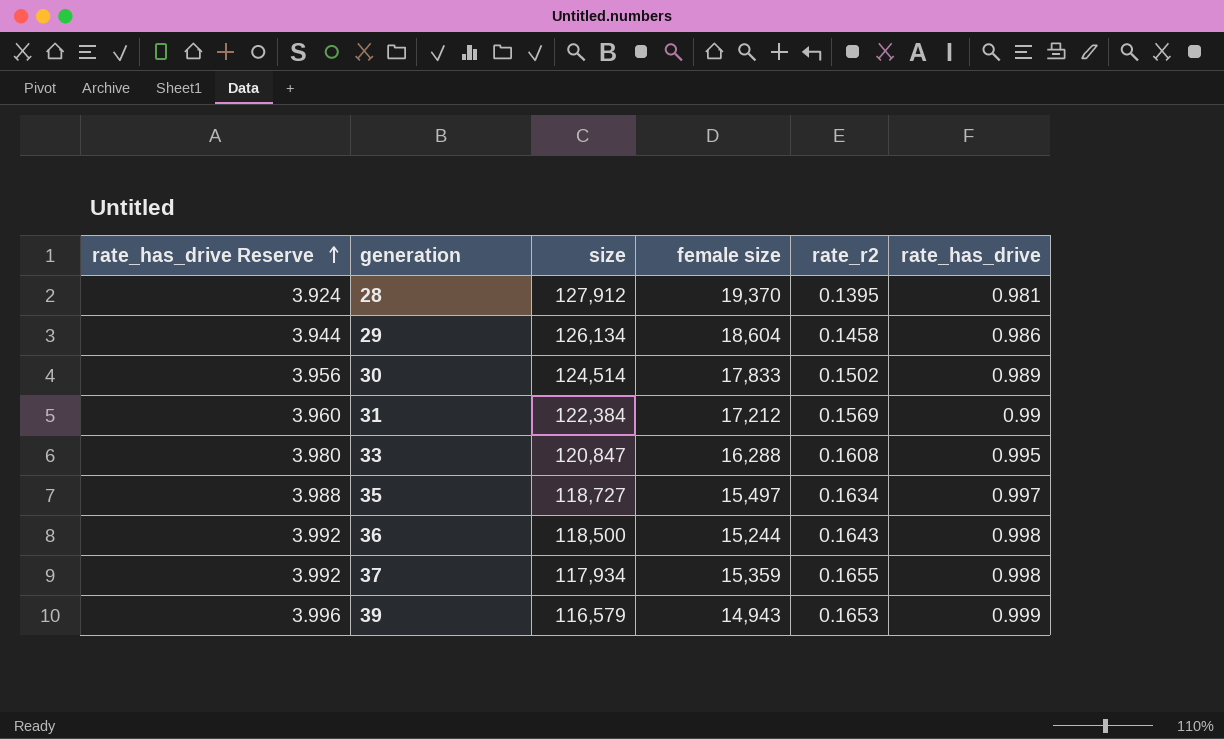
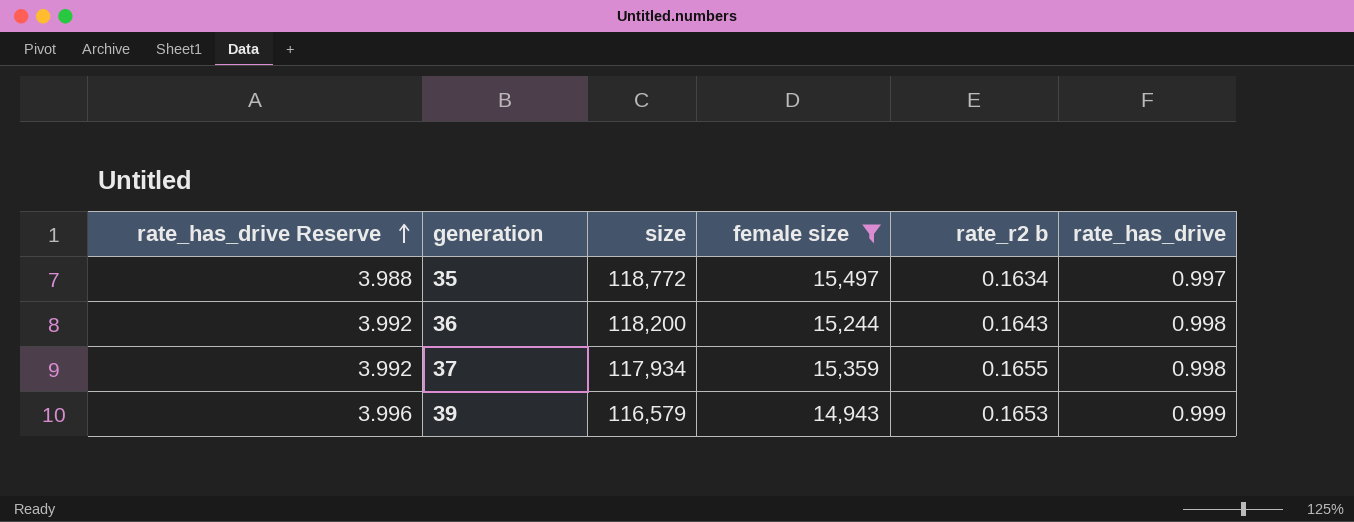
filter: none -> female size <= 15,497
column name: rate_r2 -> rate_r2 b
35 | size: 118,727 -> 118,772
36 | size: 118,500 -> 118,200

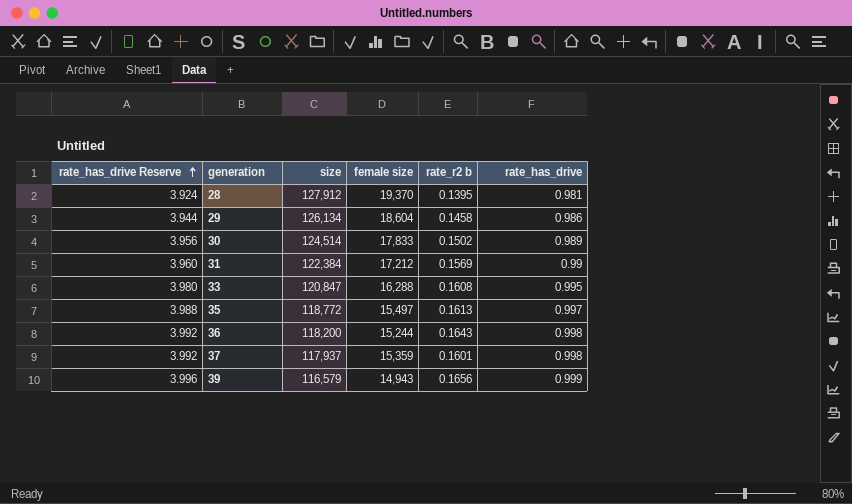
filter: female size <= 15,497 -> none
35 | rate_r2 b: 0.1634 -> 0.1613
37 | size: 117,934 -> 117,937
37 | rate_r2 b: 0.1655 -> 0.1601
39 | rate_r2 b: 0.1653 -> 0.1656

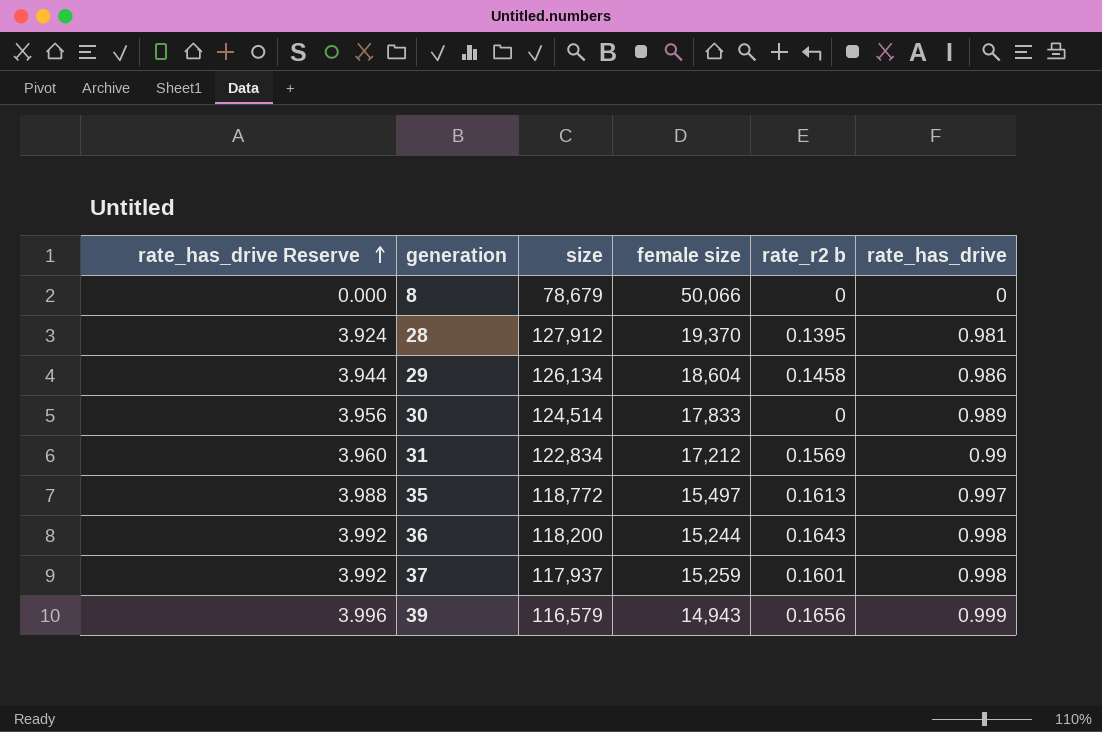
row 33: 3.980 | 120,847 | 16,288 | 0.1608 | 0.995 -> none
row 8: none -> 0.000 | 78,679 | 50,066 | 0 | 0
30 | rate_r2 b: 0.1502 -> 0
31 | size: 122,384 -> 122,834
37 | female size: 15,359 -> 15,259

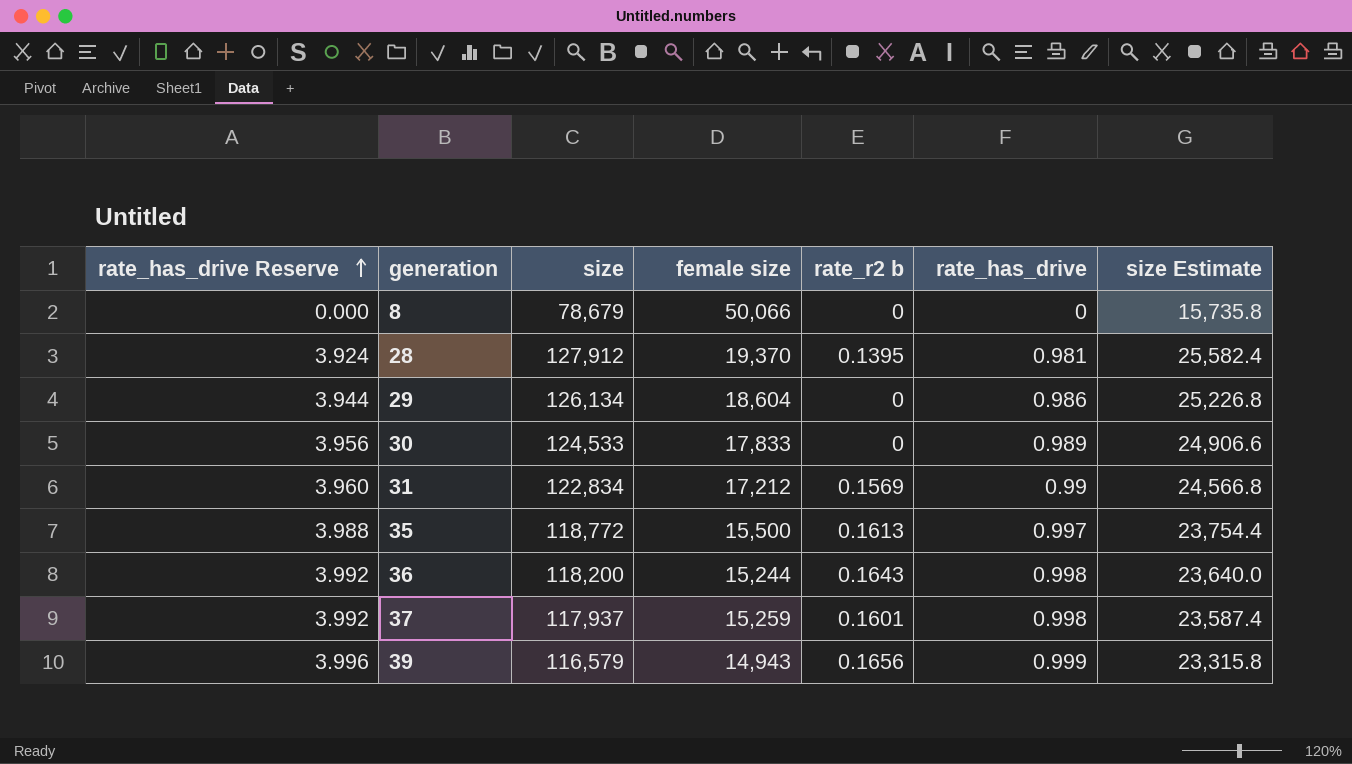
column size Estimate | formula: none -> [size] * 0.2
29 | rate_r2 b: 0.1458 -> 0
30 | size: 124,514 -> 124,533
35 | female size: 15,497 -> 15,500

